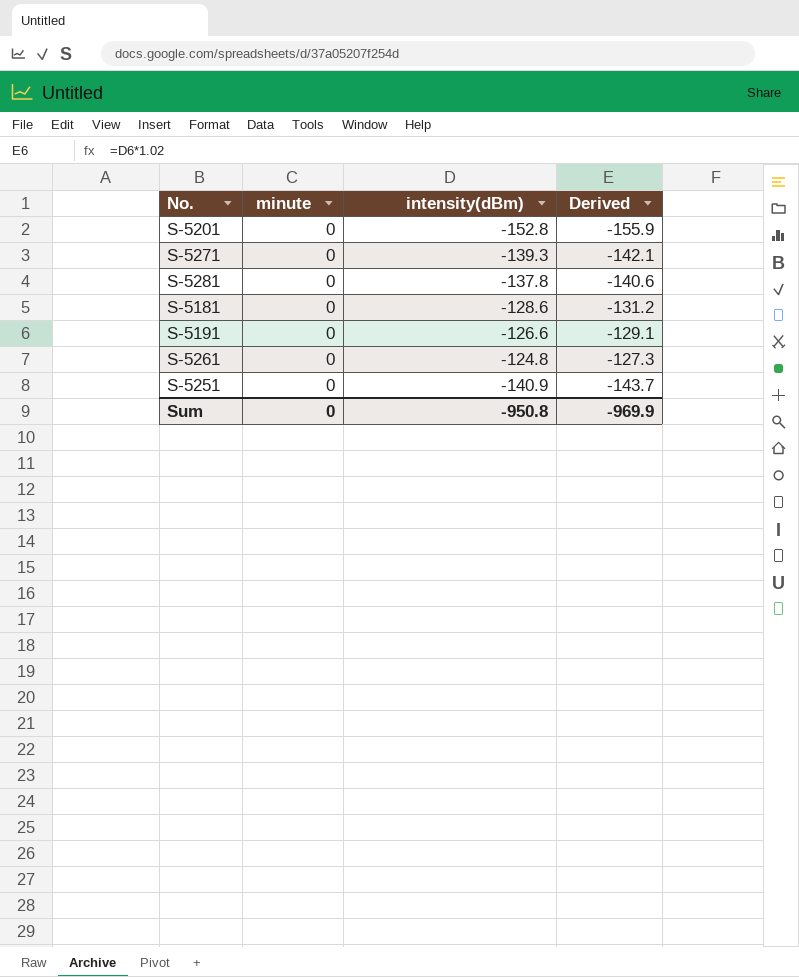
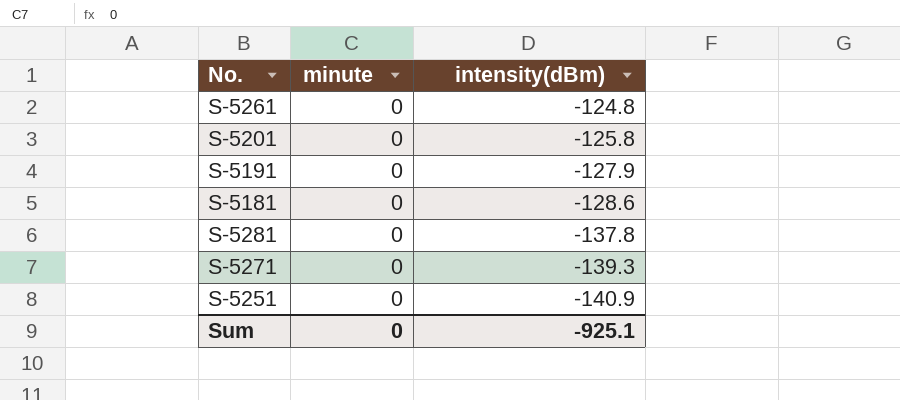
row order: none -> intensity(dBm) descending
column Derived | formula: [intensity(dBm)] * 1.02 -> none
S-5201 | intensity(dBm): -152.8 -> -125.8
S-5191 | intensity(dBm): -126.6 -> -127.9
Sum | intensity(dBm): -950.8 -> -925.1

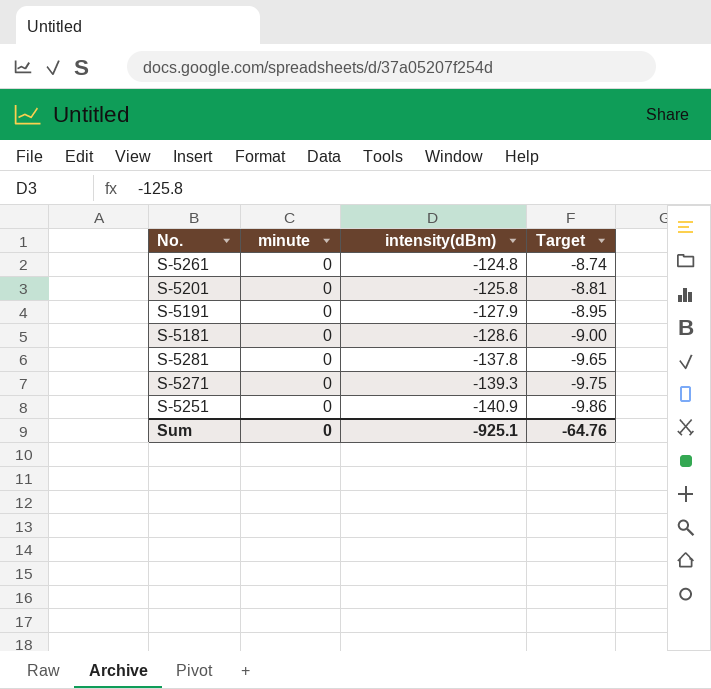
column Target | formula: none -> [intensity(dBm)] * 0.07

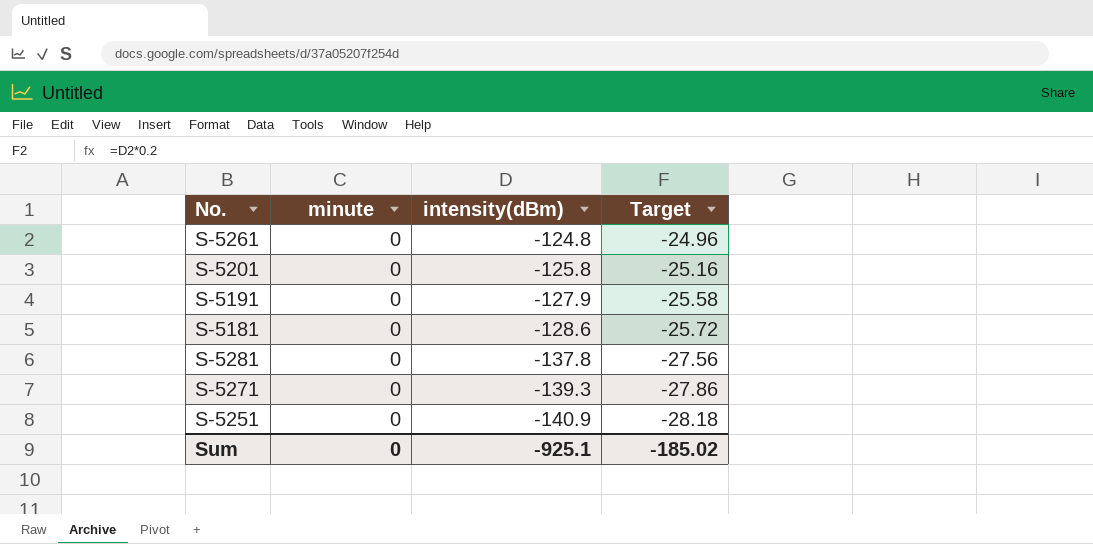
column Target | formula: [intensity(dBm)] * 0.07 -> [intensity(dBm)] * 0.2
Sum | Target: -64.76 -> -185.02

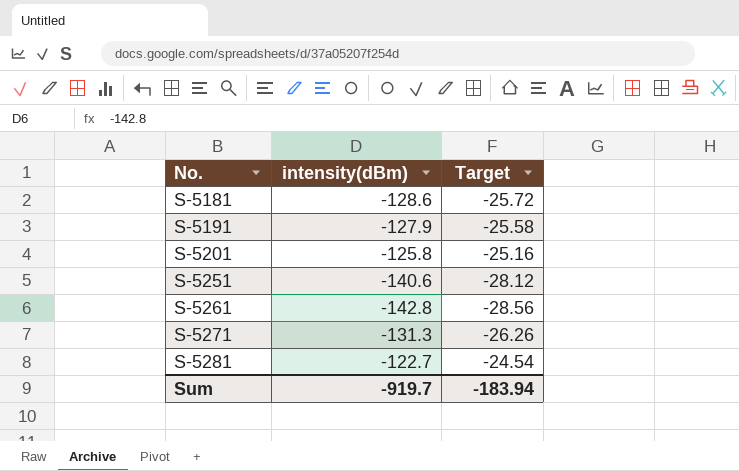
row order: intensity(dBm) descending -> No. ascending
column minute | position: 2 -> none
S-5251 | intensity(dBm): -140.9 -> -140.6
S-5251 | Target: -28.18 -> -28.12
S-5261 | intensity(dBm): -124.8 -> -142.8
S-5261 | Target: -24.96 -> -28.56
S-5271 | intensity(dBm): -139.3 -> -131.3
S-5271 | Target: -27.86 -> -26.26
S-5281 | intensity(dBm): -137.8 -> -122.7
S-5281 | Target: -27.56 -> -24.54
Sum | intensity(dBm): -925.1 -> -919.7
Sum | Target: -185.02 -> -183.94

